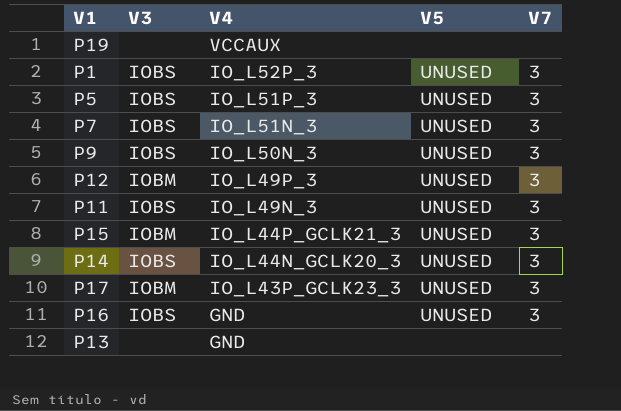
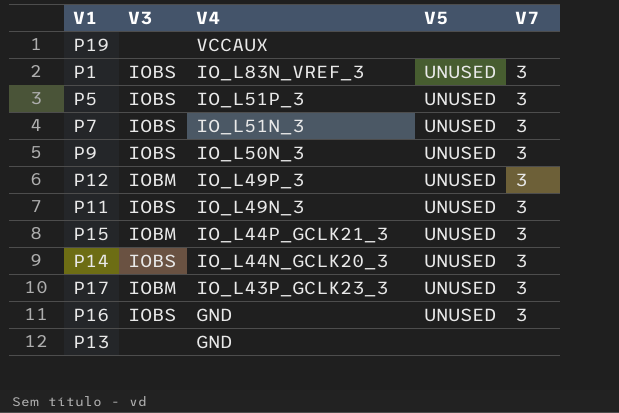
P1 | V4: IO_L52P_3 -> IO_L83N_VREF_3

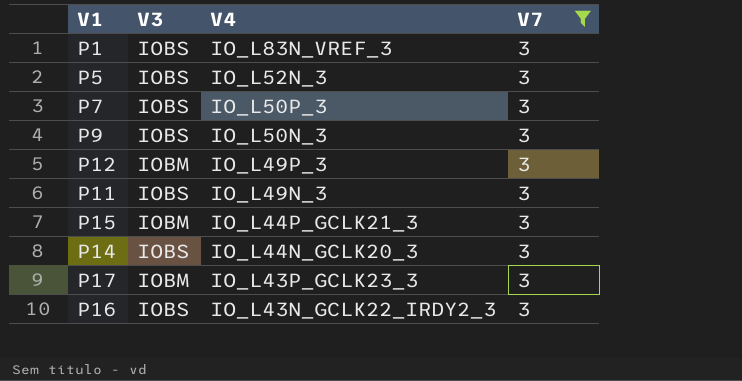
filter: none -> V7 = 3
column V5 | position: 4 -> none
P5 | V4: IO_L51P_3 -> IO_L52N_3
P7 | V4: IO_L51N_3 -> IO_L50P_3
P16 | V4: GND -> IO_L43N_GCLK22_IRDY2_3

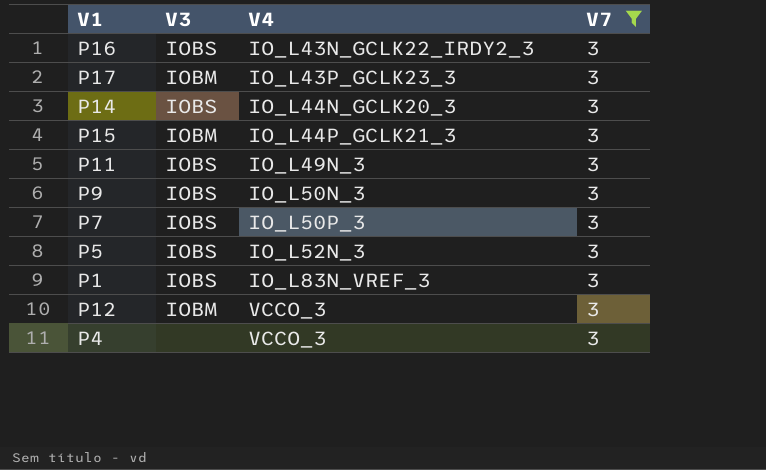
row order: V4 descending -> V4 ascending
P12 | V4: IO_L49P_3 -> VCCO_3
row P4: none -> none | VCCO_3 | 3

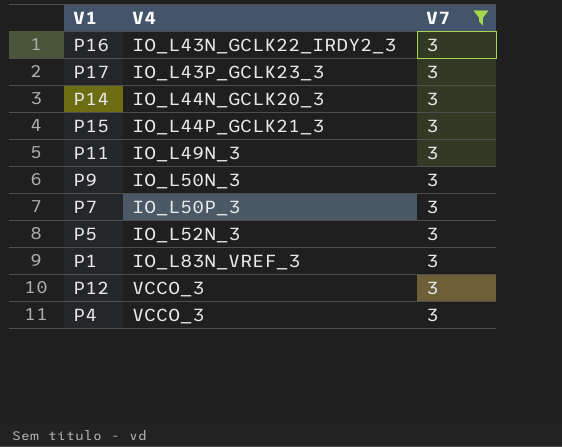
column V3 | position: 2 -> none

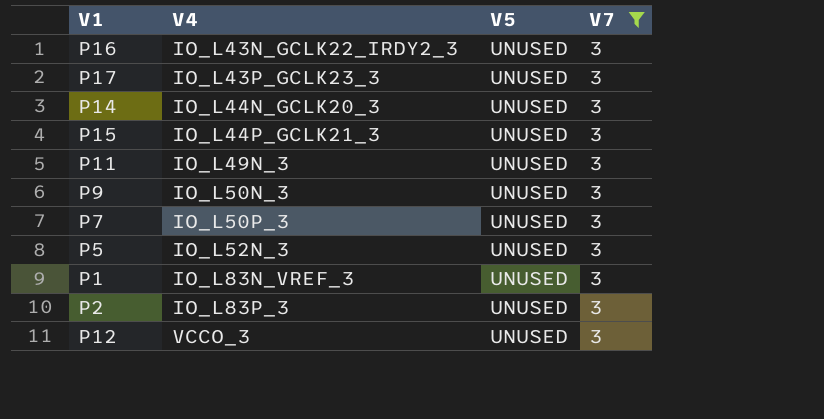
column V5 | position: none -> 3
row P4: VCCO_3 | 3 -> none
row P2: none -> IO_L83P_3 | UNUSED | 3

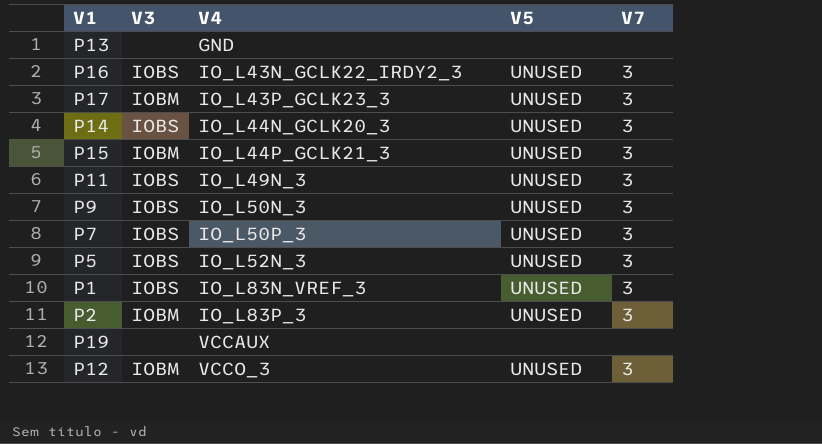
filter: V7 = 3 -> none
column V3 | position: none -> 2

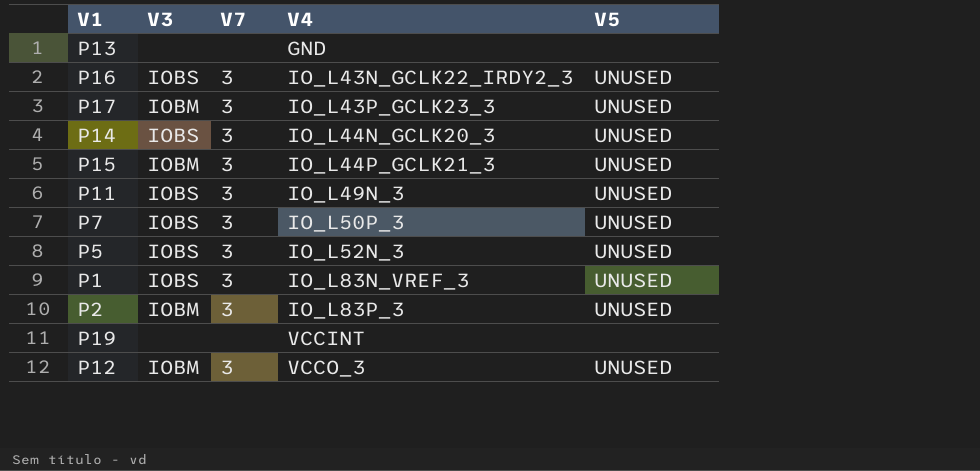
column V7 | position: 5 -> 3
row P9: IOBS | IO_L50N_3 | UNUSED | 3 -> none
P19 | V4: VCCAUX -> VCCINT

